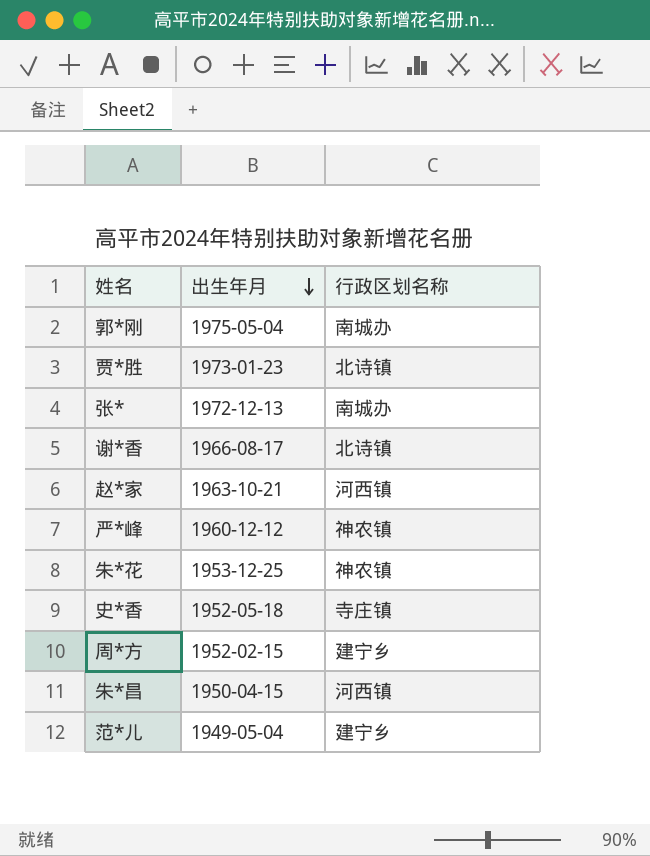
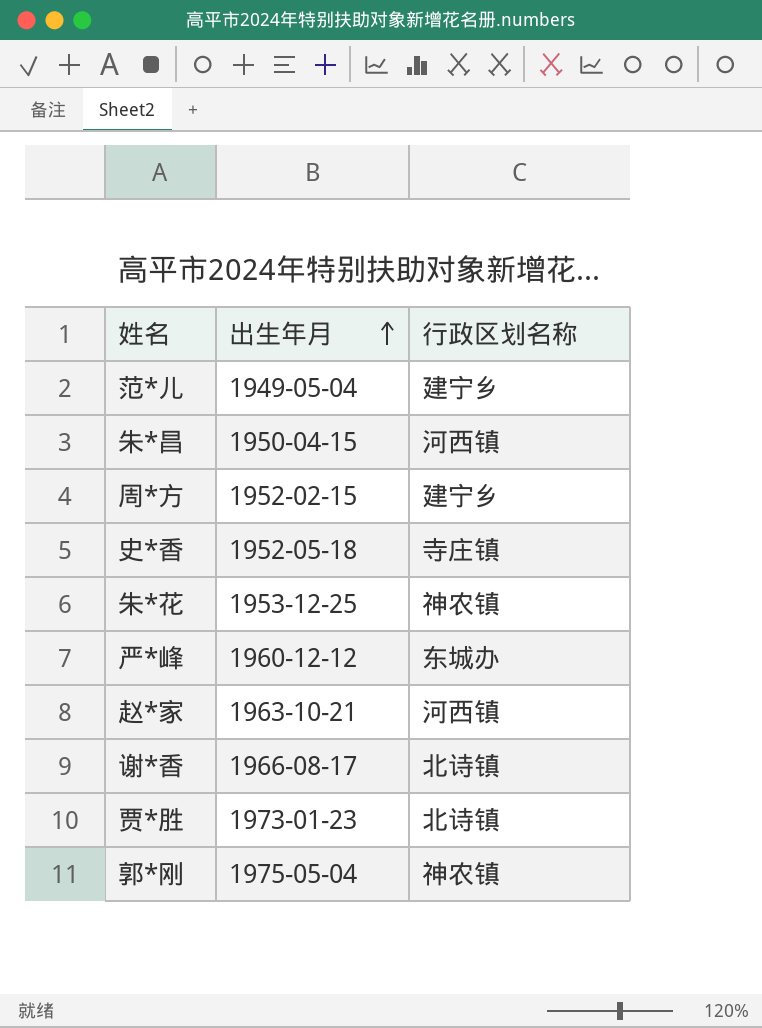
row order: 出生年月 descending -> 出生年月 ascending
row 张*: 1972-12-13 | 南城办 -> none
严*峰 | 行政区划名称: 神农镇 -> 东城办
郭*刚 | 行政区划名称: 南城办 -> 神农镇

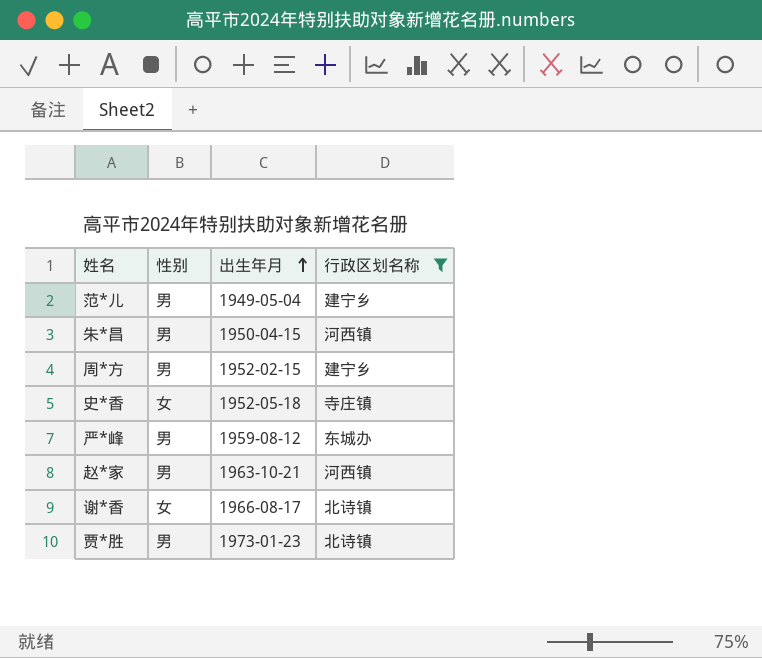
filter: none -> 行政区划名称 != 神农镇
column 性别 | position: none -> 2
严*峰 | 出生年月: 1960-12-12 -> 1959-08-12

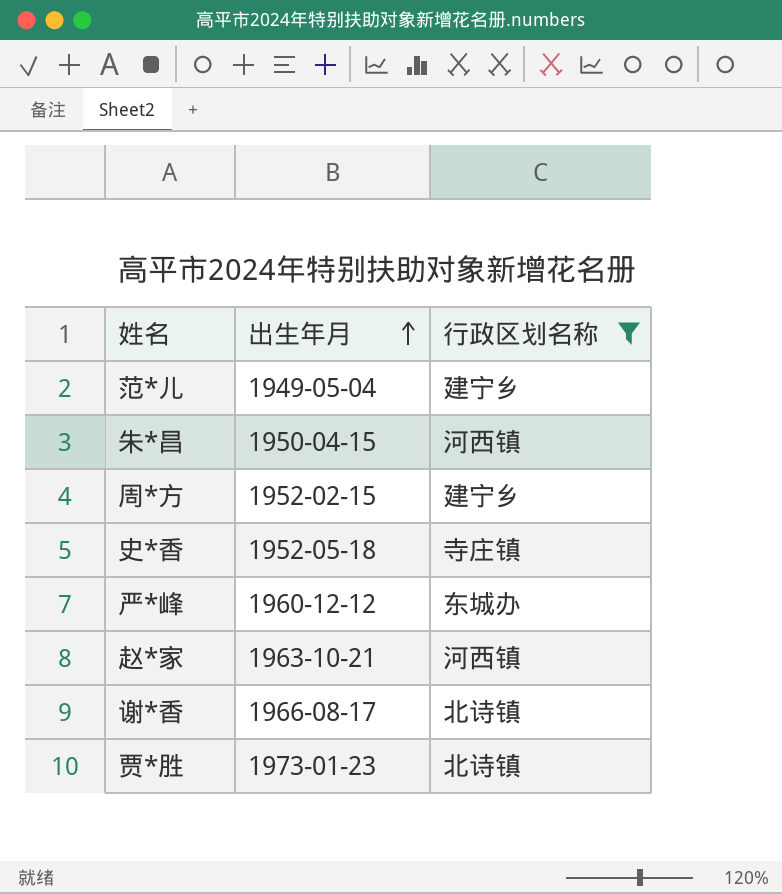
column 性别 | position: 2 -> none
严*峰 | 出生年月: 1959-08-12 -> 1960-12-12

